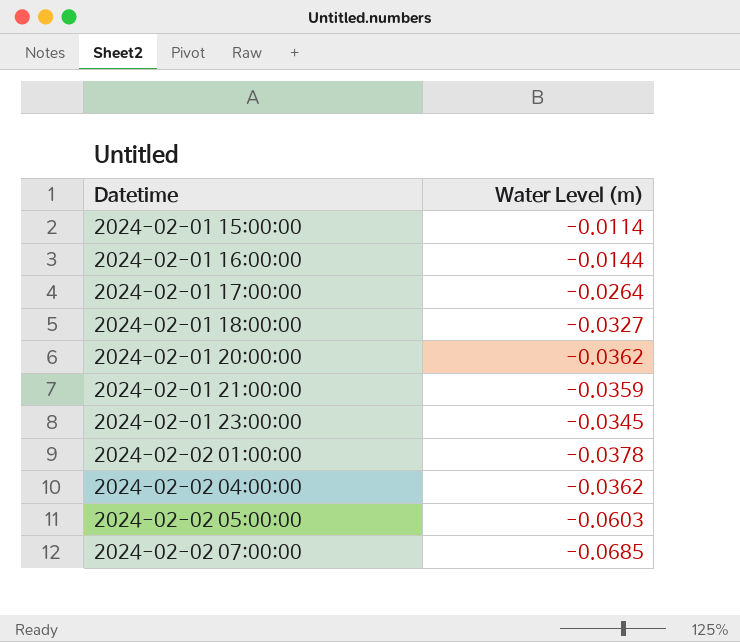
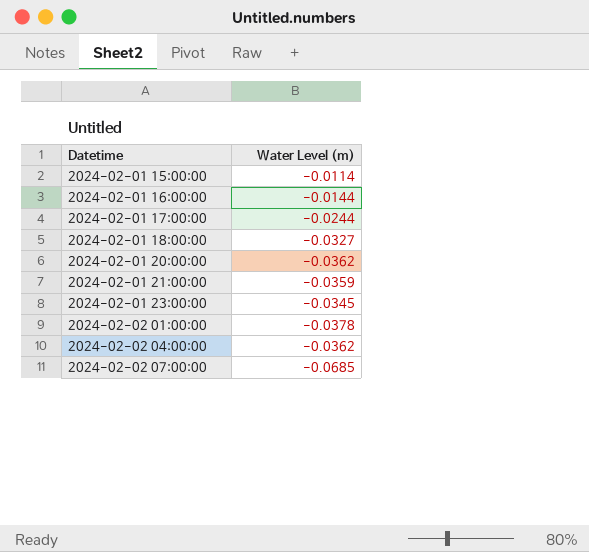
row 2024-02-02 05:00:00: -0.0603 -> none
2024-02-01 17:00:00 | Water Level (m): -0.0264 -> -0.0244

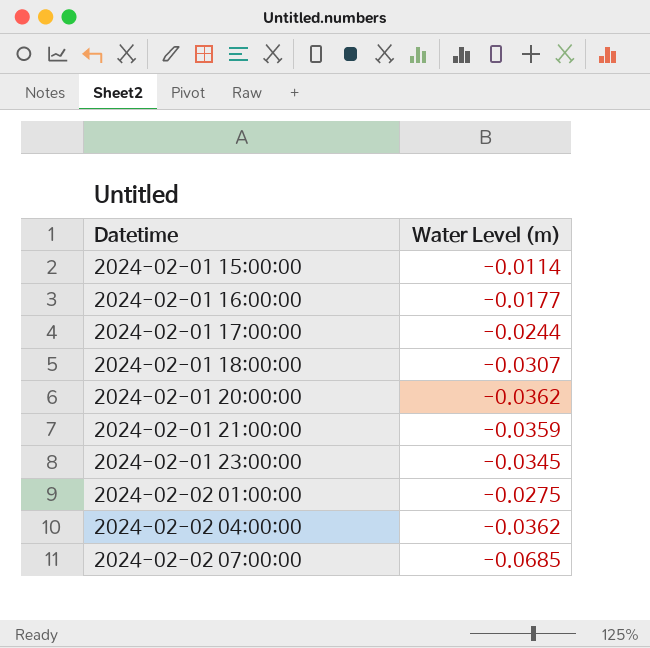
2024-02-01 16:00:00 | Water Level (m): -0.0144 -> -0.0177
2024-02-01 18:00:00 | Water Level (m): -0.0327 -> -0.0307
2024-02-02 01:00:00 | Water Level (m): -0.0378 -> -0.0275

